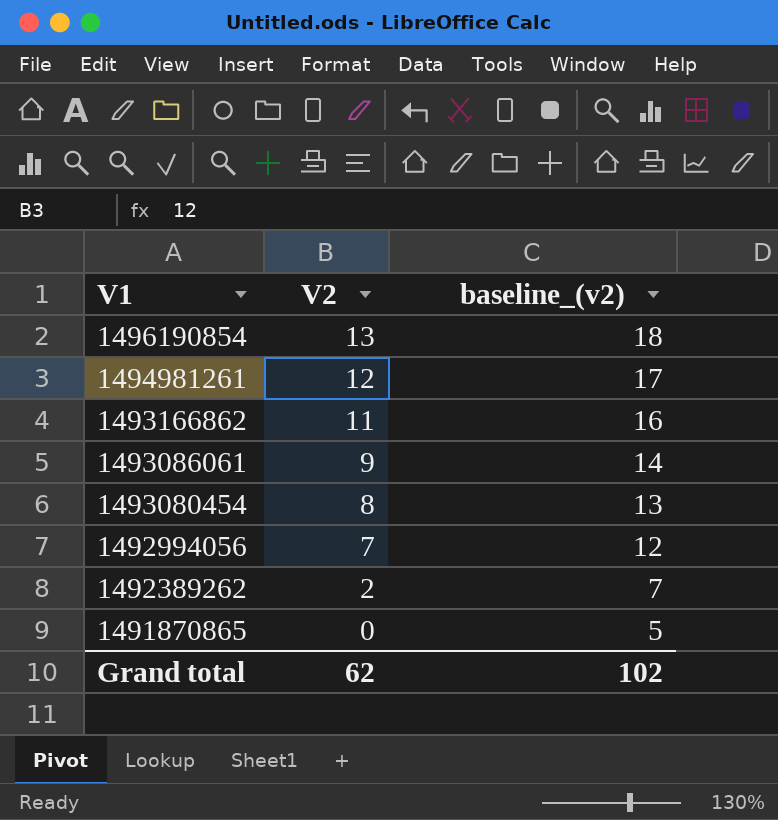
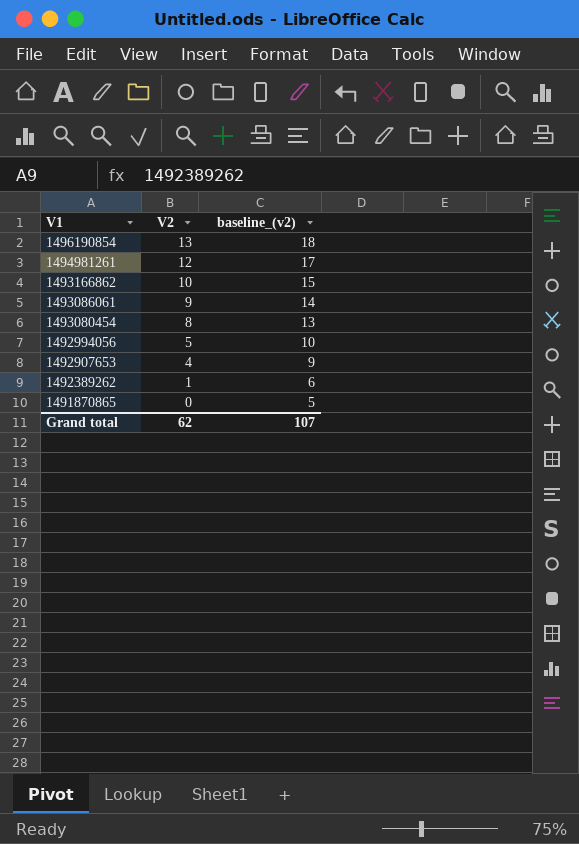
1493166862 | V2: 11 -> 10
1493166862 | baseline_(v2): 16 -> 15
1492994056 | V2: 7 -> 5
1492994056 | baseline_(v2): 12 -> 10
row 1492907653: none -> 4 | 9
1492389262 | V2: 2 -> 1
1492389262 | baseline_(v2): 7 -> 6
Grand total | baseline_(v2): 102 -> 107

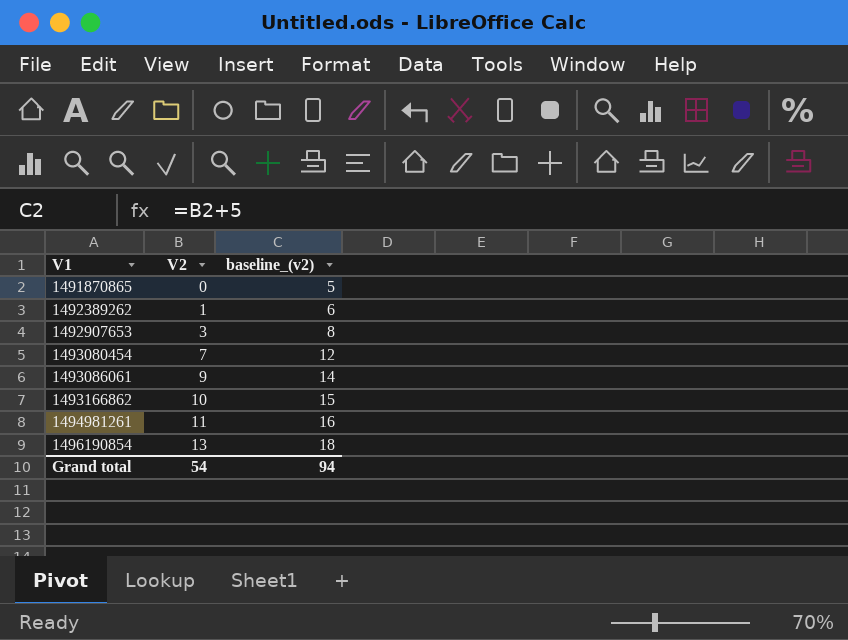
row order: V1 descending -> V1 ascending
row 1492994056: 5 | 10 -> none
1492907653 | V2: 4 -> 3
1492907653 | baseline_(v2): 9 -> 8
1493080454 | V2: 8 -> 7
1493080454 | baseline_(v2): 13 -> 12
1494981261 | V2: 12 -> 11
1494981261 | baseline_(v2): 17 -> 16
Grand total | V2: 62 -> 54
Grand total | baseline_(v2): 107 -> 94

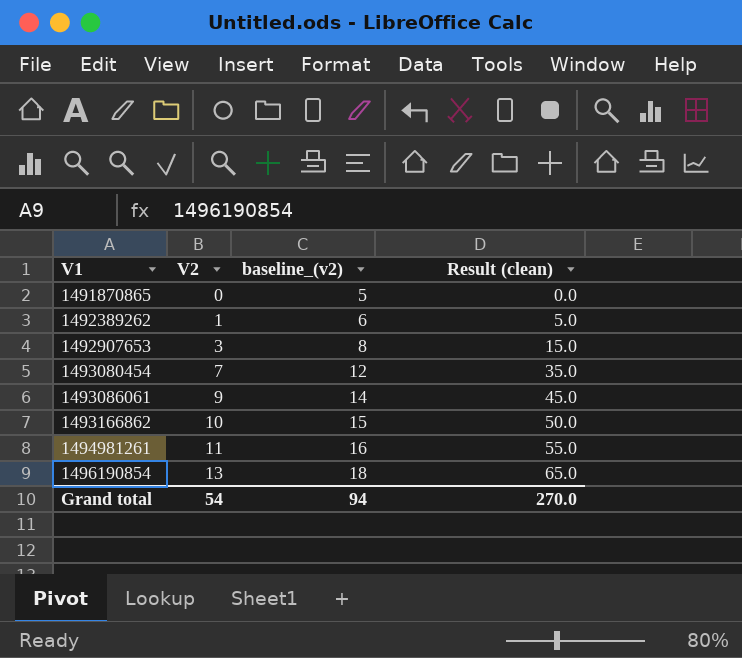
column Result (clean) | formula: none -> [V2] * 5

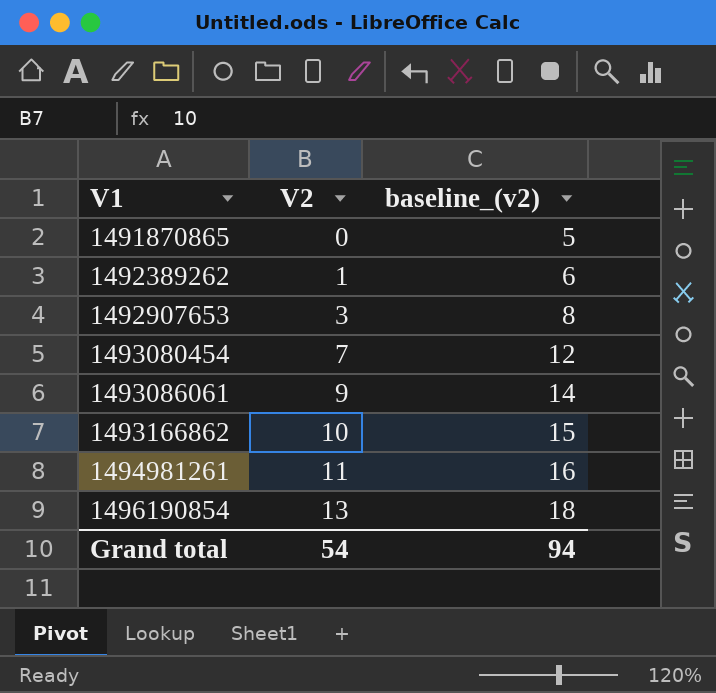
column Result (clean) | formula: [V2] * 5 -> none

